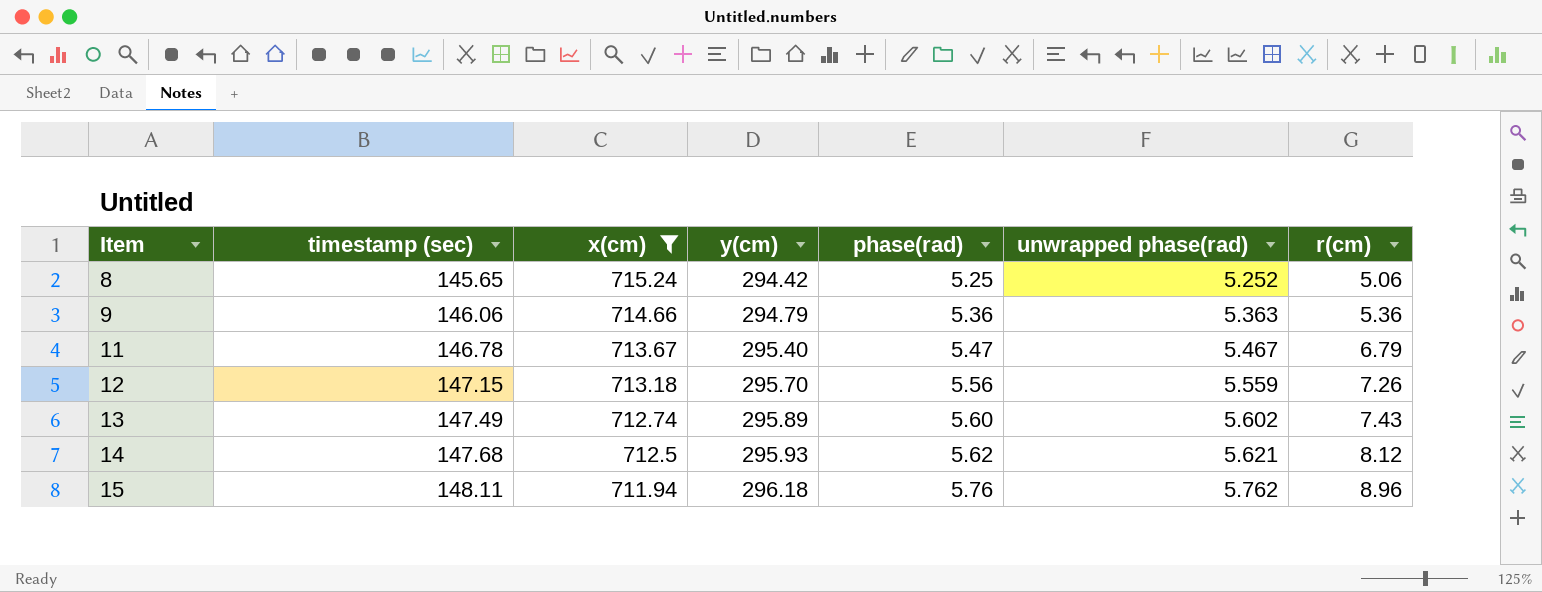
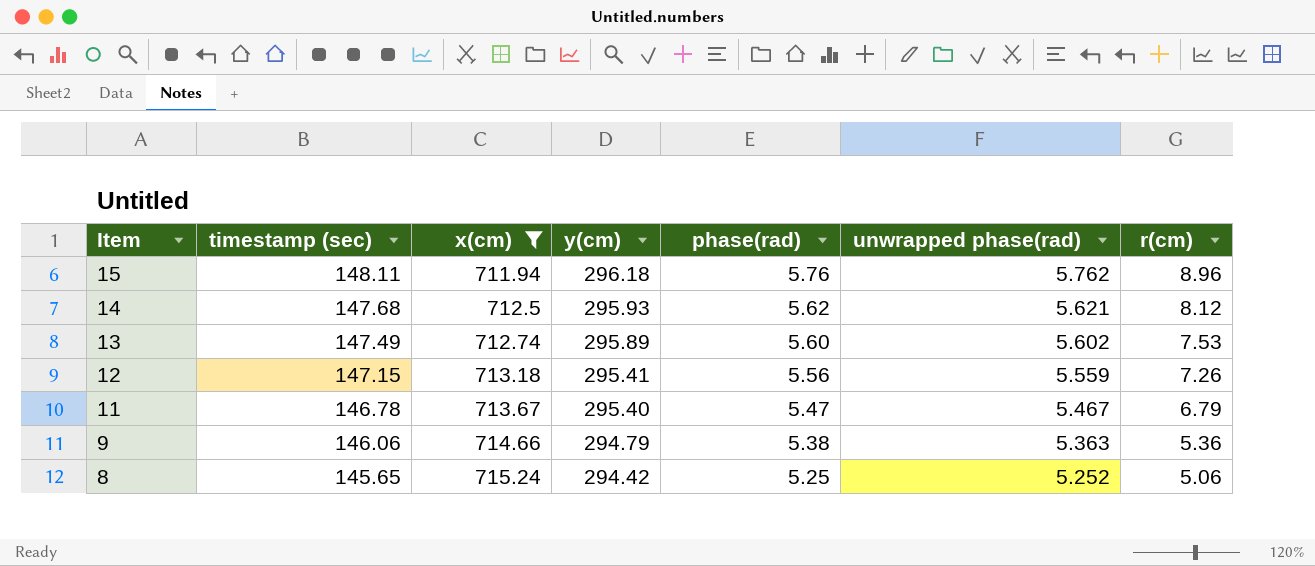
row order: Item ascending -> Item descending
13 | r(cm): 7.43 -> 7.53
12 | y(cm): 295.70 -> 295.41
9 | phase(rad): 5.36 -> 5.38

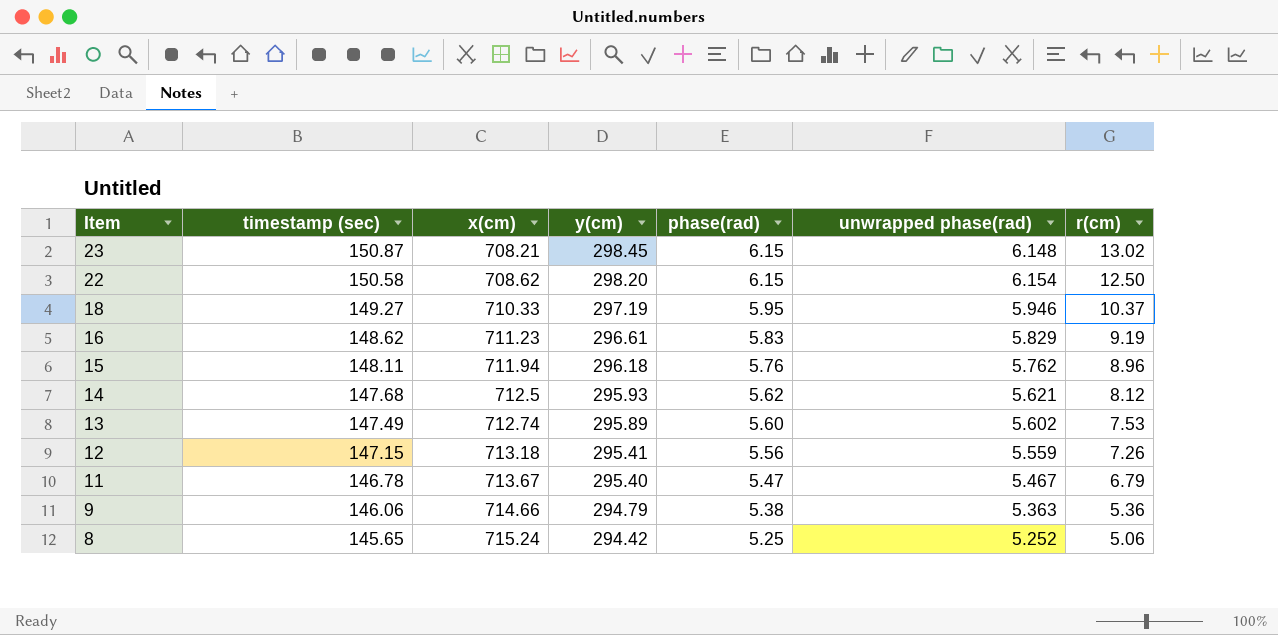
filter: x(cm) >= 711.94 -> none

